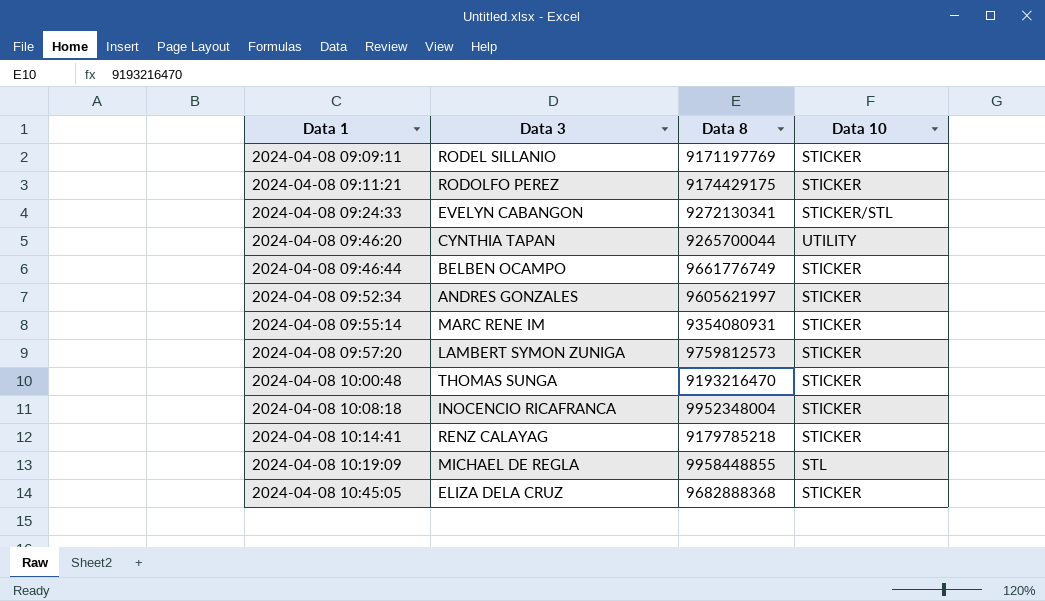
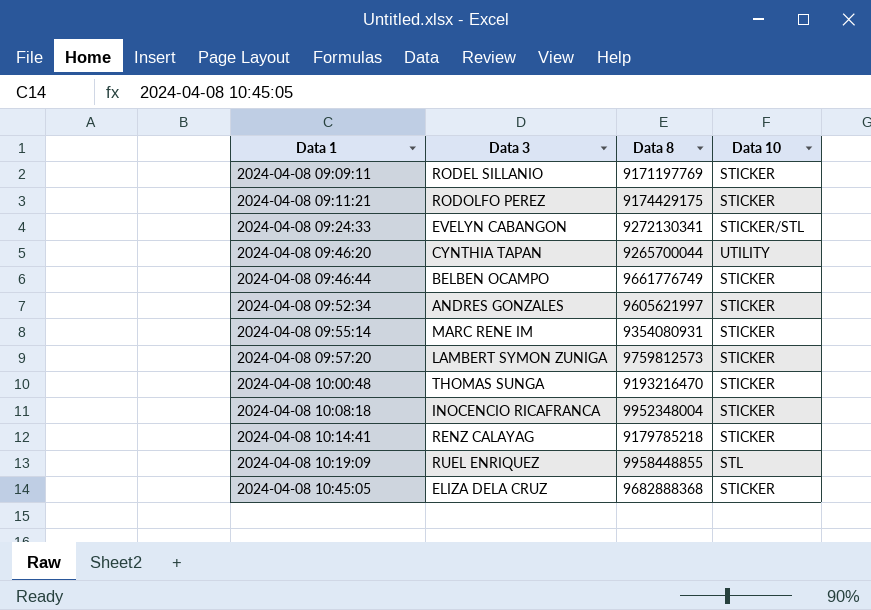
2024-04-08 10:19:09 | Data 3: MICHAEL DE REGLA -> RUEL ENRIQUEZ

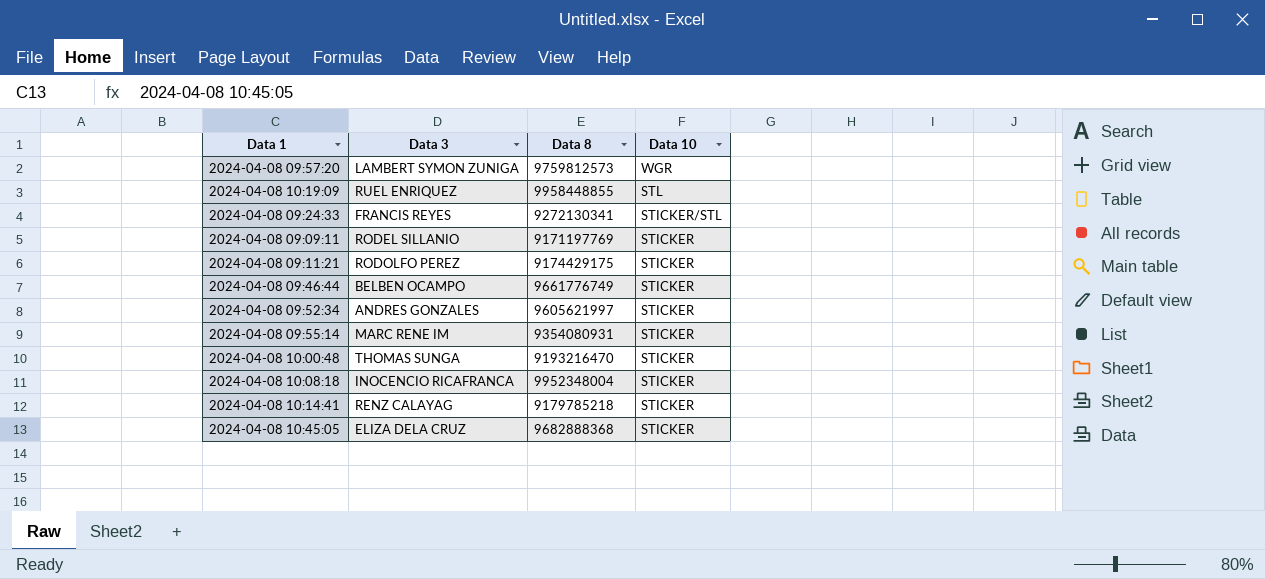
row order: Data 1 ascending -> Data 10 descending
row 2024-04-08 09:46:20: CYNTHIA TAPAN | 9265700044 | UTILITY -> none
2024-04-08 09:57:20 | Data 10: STICKER -> WGR
2024-04-08 09:24:33 | Data 3: EVELYN CABANGON -> FRANCIS REYES

